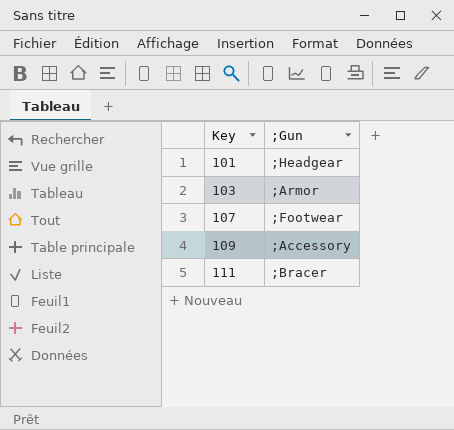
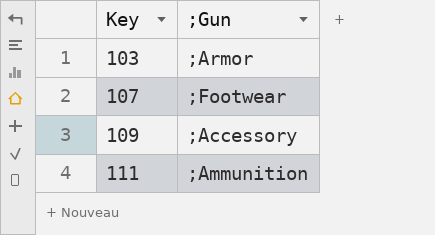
row 101: ;Headgear -> none
111 | ;Gun: ;Bracer -> ;Ammunition

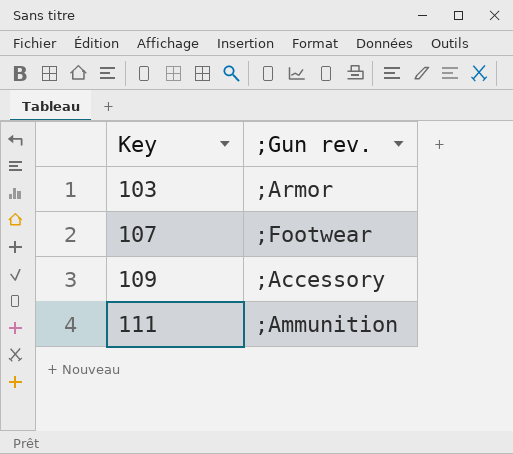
column name: ;Gun -> ;Gun rev.

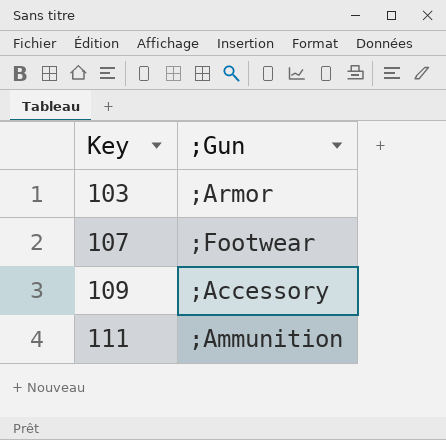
column name: ;Gun rev. -> ;Gun

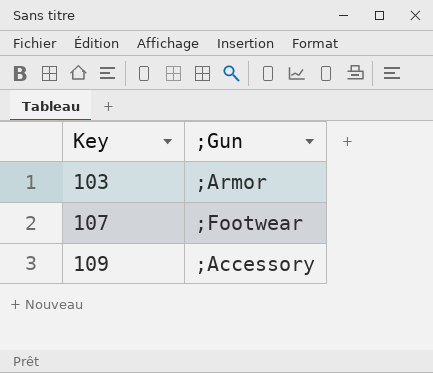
row 111: ;Ammunition -> none

